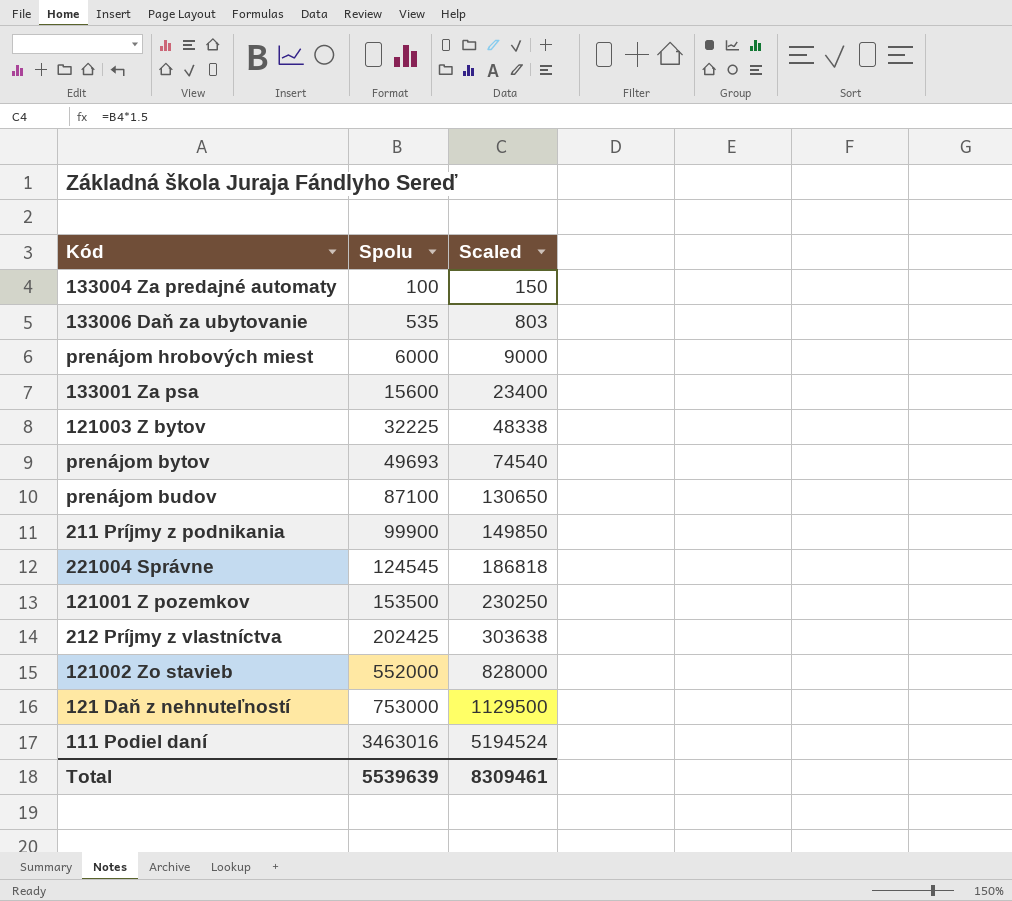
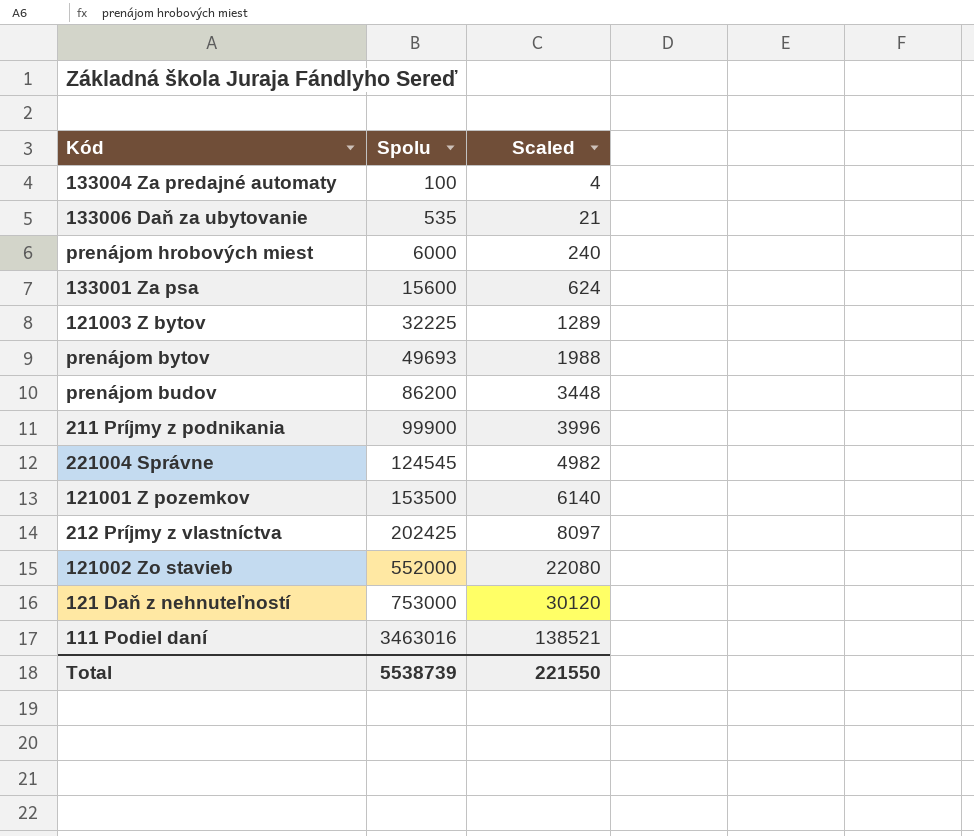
column Scaled | formula: [Spolu] * 1.5 -> [Spolu] * 0.04
prenájom budov | Spolu: 87100 -> 86200
Total | Spolu: 5539639 -> 5538739
Total | Scaled: 8309461 -> 221550

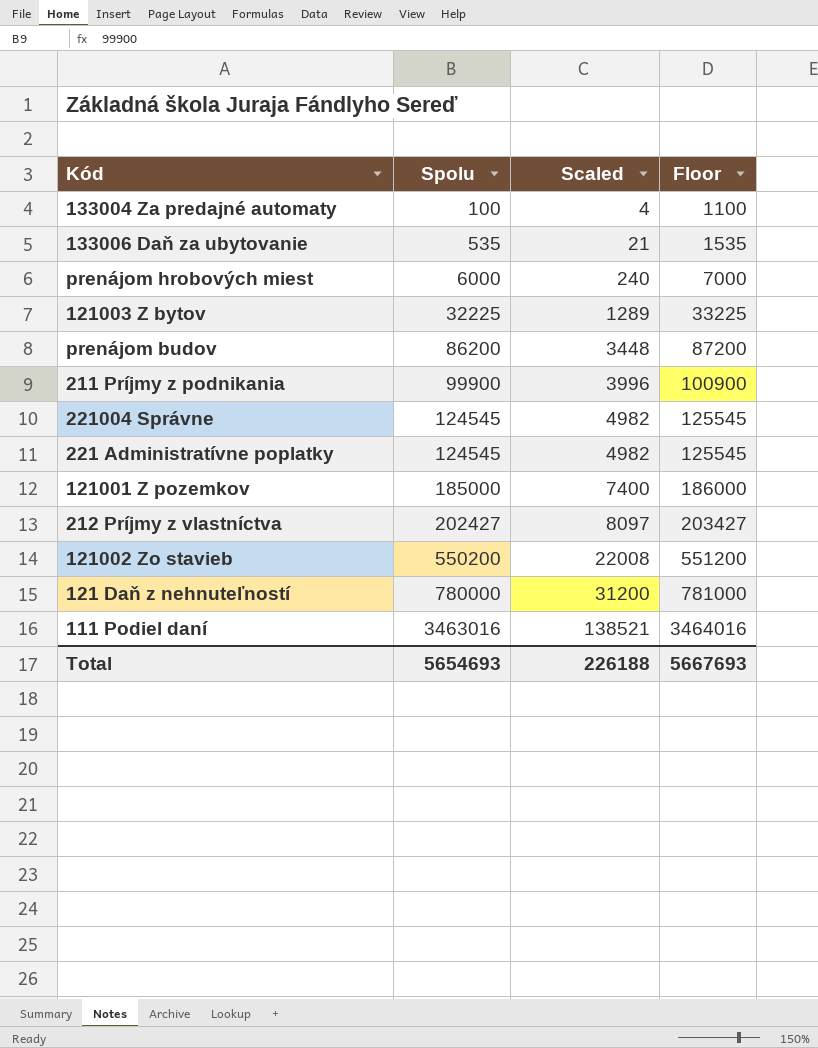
column Floor | formula: none -> [Spolu] + 1000
row 133001 Za psa: 15600 | 624 -> none
row prenájom bytov: 49693 | 1988 -> none
row 221 Administratívne poplatky: none -> 124545 | 4982 | 125545
121001 Z pozemkov | Spolu: 153500 -> 185000
121001 Z pozemkov | Scaled: 6140 -> 7400
212 Príjmy z vlastníctva | Spolu: 202425 -> 202427
121002 Zo stavieb | Spolu: 552000 -> 550200
121002 Zo stavieb | Scaled: 22080 -> 22008
121 Daň z nehnuteľností | Spolu: 753000 -> 780000
121 Daň z nehnuteľností | Scaled: 30120 -> 31200
Total | Spolu: 5538739 -> 5654693
Total | Scaled: 221550 -> 226188

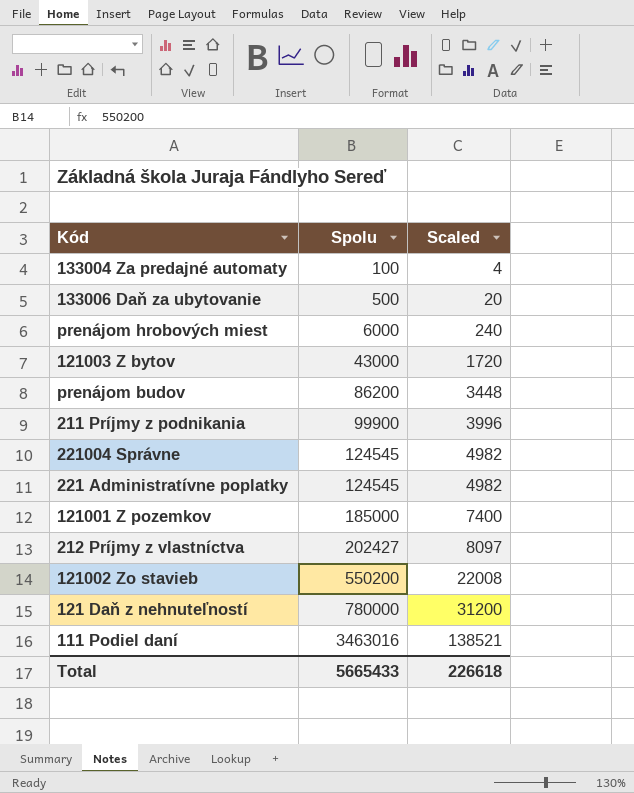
column Floor | formula: [Spolu] + 1000 -> none
133006 Daň za ubytovanie | Spolu: 535 -> 500
133006 Daň za ubytovanie | Scaled: 21 -> 20
121003 Z bytov | Spolu: 32225 -> 43000
121003 Z bytov | Scaled: 1289 -> 1720
Total | Spolu: 5654693 -> 5665433
Total | Scaled: 226188 -> 226618

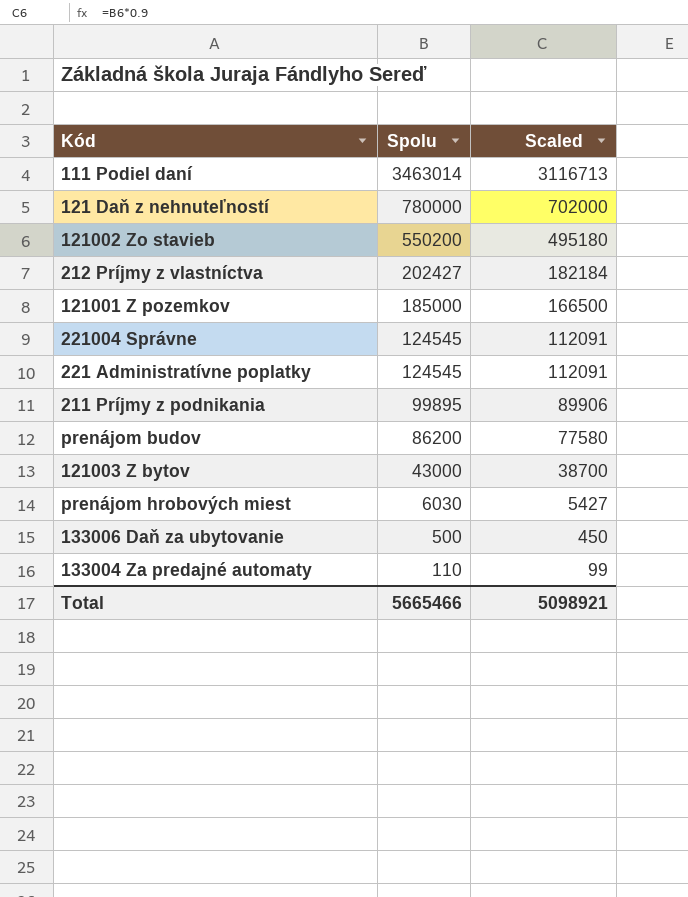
row order: Spolu ascending -> Spolu descending
column Scaled | formula: [Spolu] * 0.04 -> [Spolu] * 0.9
111 Podiel daní | Spolu: 3463016 -> 3463014
211 Príjmy z podnikania | Spolu: 99900 -> 99895
prenájom hrobových miest | Spolu: 6000 -> 6030
133004 Za predajné automaty | Spolu: 100 -> 110
Total | Spolu: 5665433 -> 5665466
Total | Scaled: 226618 -> 5098921

